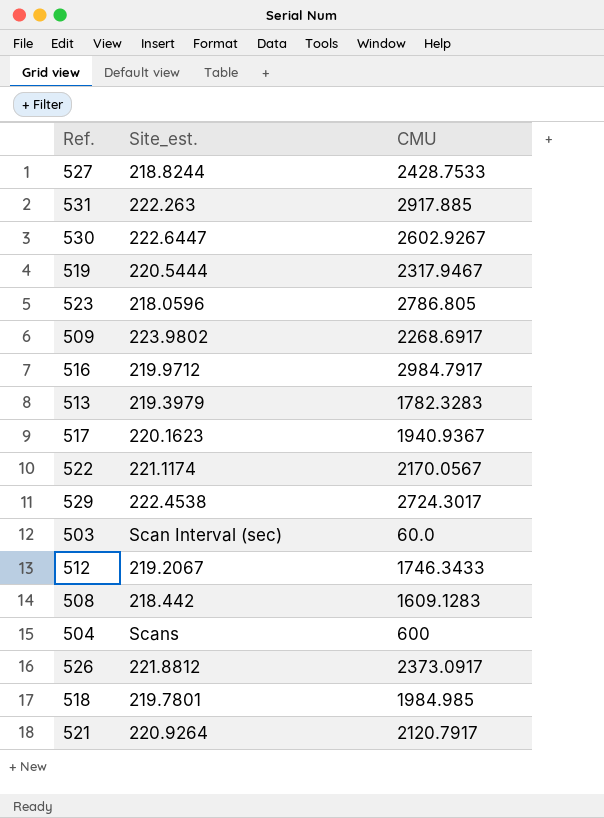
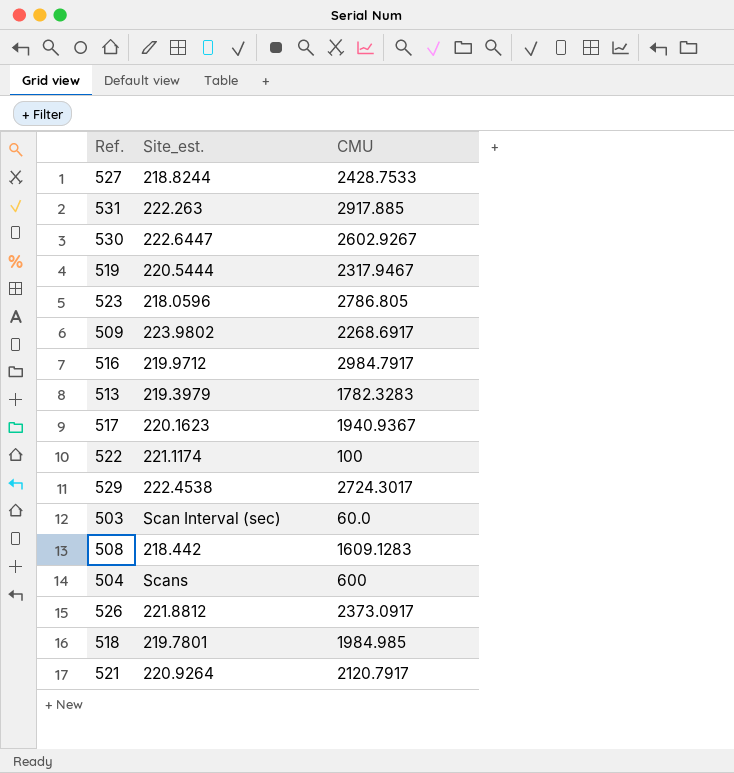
row 512: 219.2067 | 1746.3433 -> none
522 | CMU: 2170.0567 -> 100

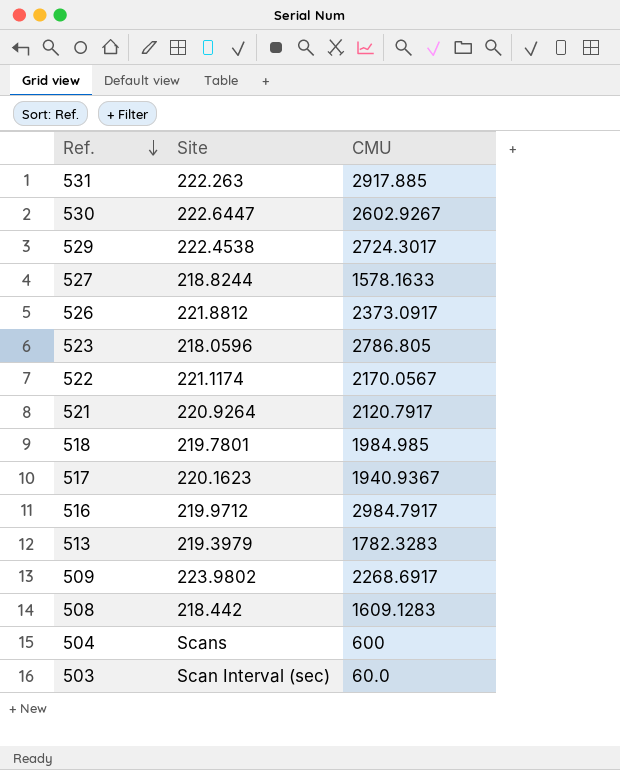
row order: none -> Ref. descending
column name: Site_est. -> Site
row 519: 220.5444 | 2317.9467 -> none
527 | CMU: 2428.7533 -> 1578.1633
522 | CMU: 100 -> 2170.0567

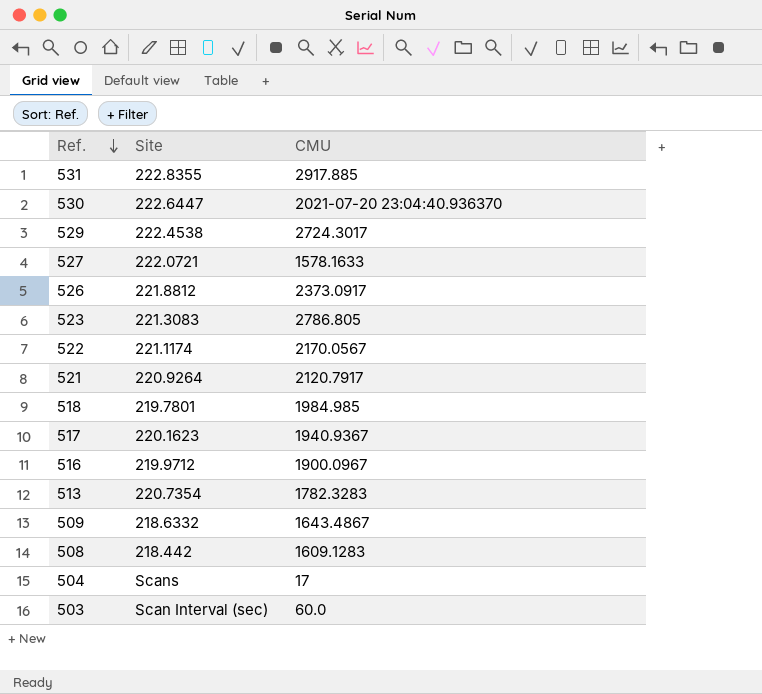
531 | Site: 222.263 -> 222.8355
530 | CMU: 2602.9267 -> 2021-07-20 23:04:40.936370
527 | Site: 218.8244 -> 222.0721
523 | Site: 218.0596 -> 221.3083
516 | CMU: 2984.7917 -> 1900.0967
513 | Site: 219.3979 -> 220.7354
509 | Site: 223.9802 -> 218.6332
509 | CMU: 2268.6917 -> 1643.4867
504 | CMU: 600 -> 17

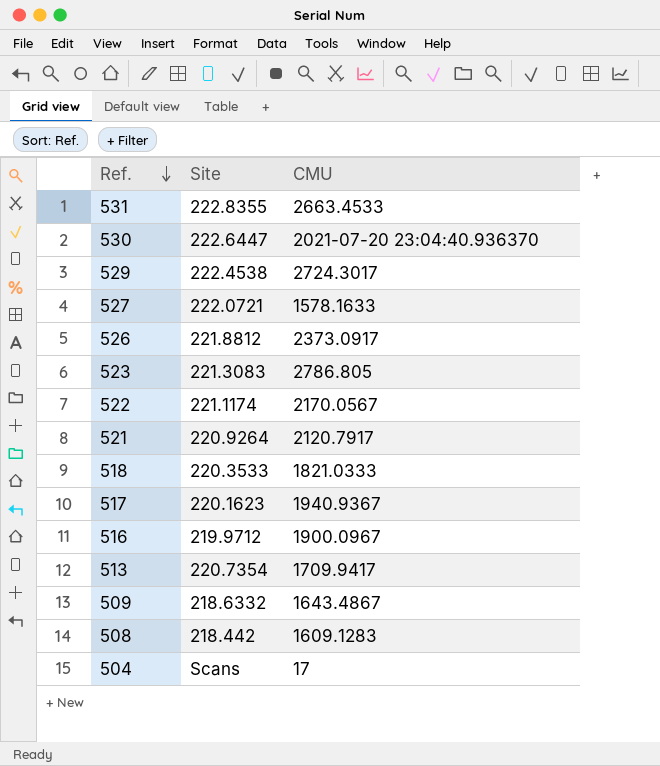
row 503: Scan Interval (sec) | 60.0 -> none
531 | CMU: 2917.885 -> 2663.4533
518 | Site: 219.7801 -> 220.3533
518 | CMU: 1984.985 -> 1821.0333
513 | CMU: 1782.3283 -> 1709.9417

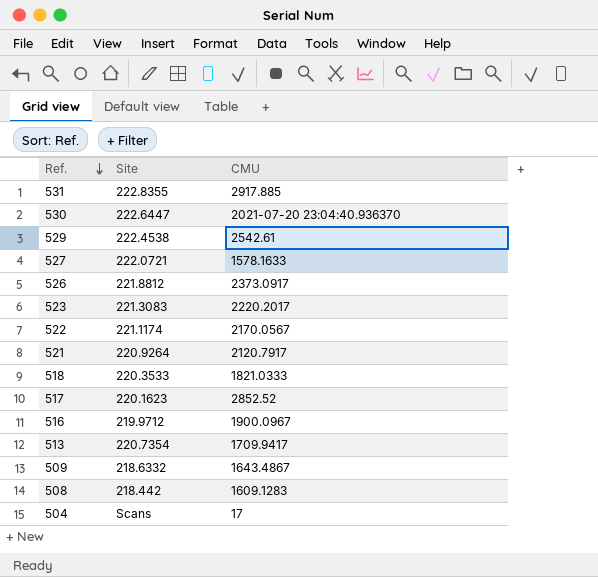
531 | CMU: 2663.4533 -> 2917.885
529 | CMU: 2724.3017 -> 2542.61
523 | CMU: 2786.805 -> 2220.2017
517 | CMU: 1940.9367 -> 2852.52

